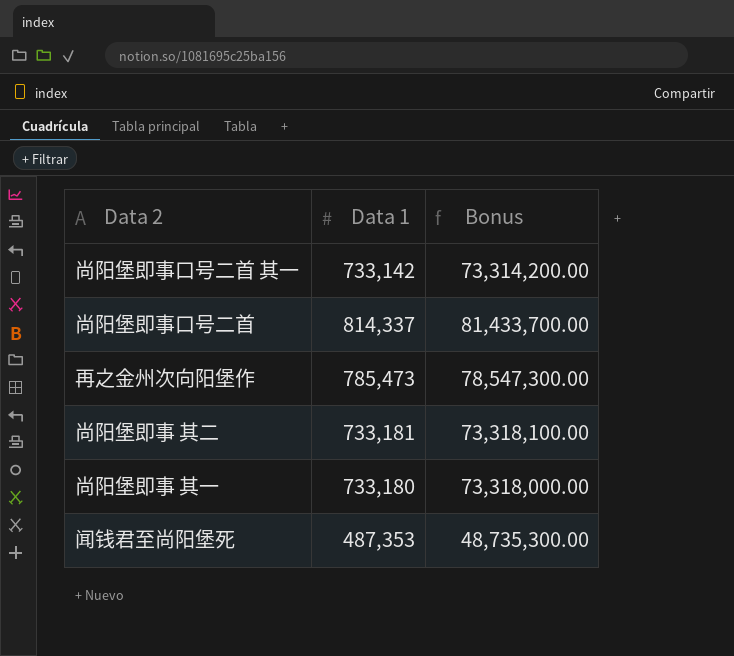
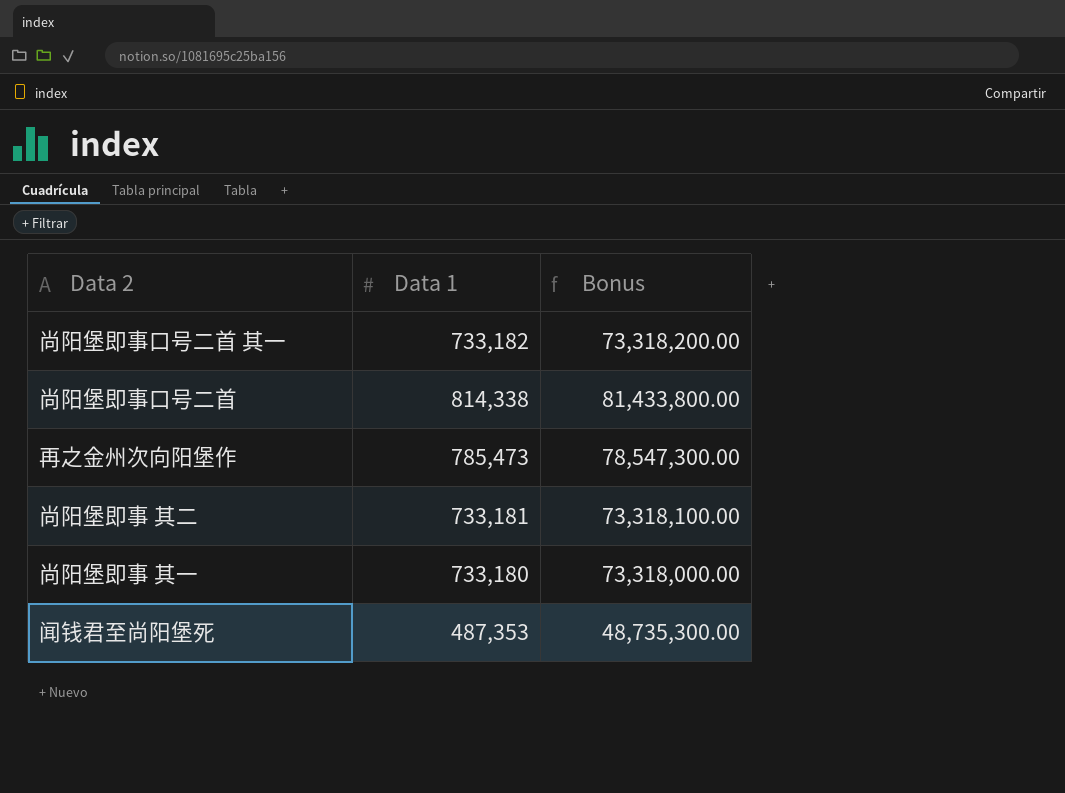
尚阳堡即事口号二首 其一 | Data 1: 733,142 -> 733,182
尚阳堡即事口号二首 其一 | Bonus: 73,314,200.00 -> 73,318,200.00
尚阳堡即事口号二首 | Data 1: 814,337 -> 814,338
尚阳堡即事口号二首 | Bonus: 81,433,700.00 -> 81,433,800.00

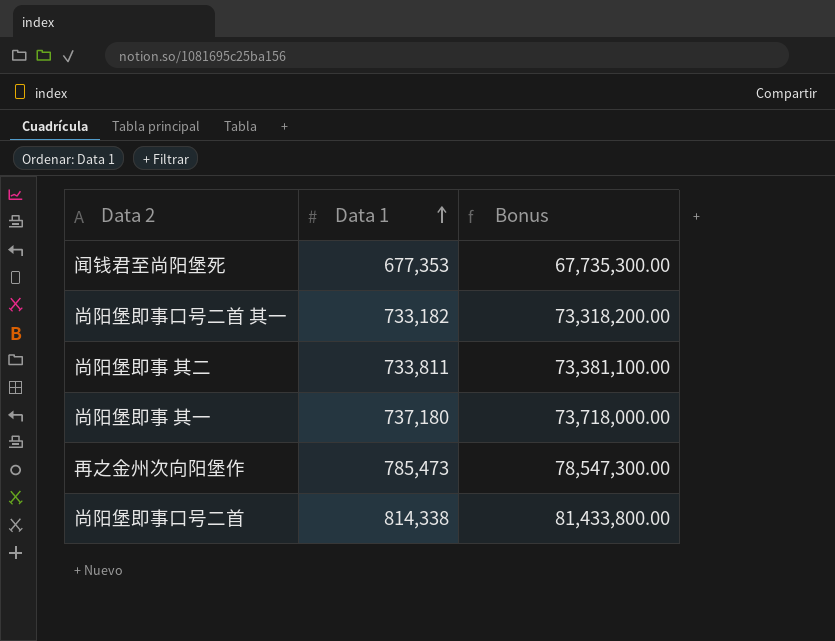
row order: none -> Data 1 ascending
闻钱君至尚阳堡死 | Data 1: 487,353 -> 677,353
闻钱君至尚阳堡死 | Bonus: 48,735,300.00 -> 67,735,300.00
尚阳堡即事 其二 | Data 1: 733,181 -> 733,811
尚阳堡即事 其二 | Bonus: 73,318,100.00 -> 73,381,100.00
尚阳堡即事 其一 | Data 1: 733,180 -> 737,180
尚阳堡即事 其一 | Bonus: 73,318,000.00 -> 73,718,000.00

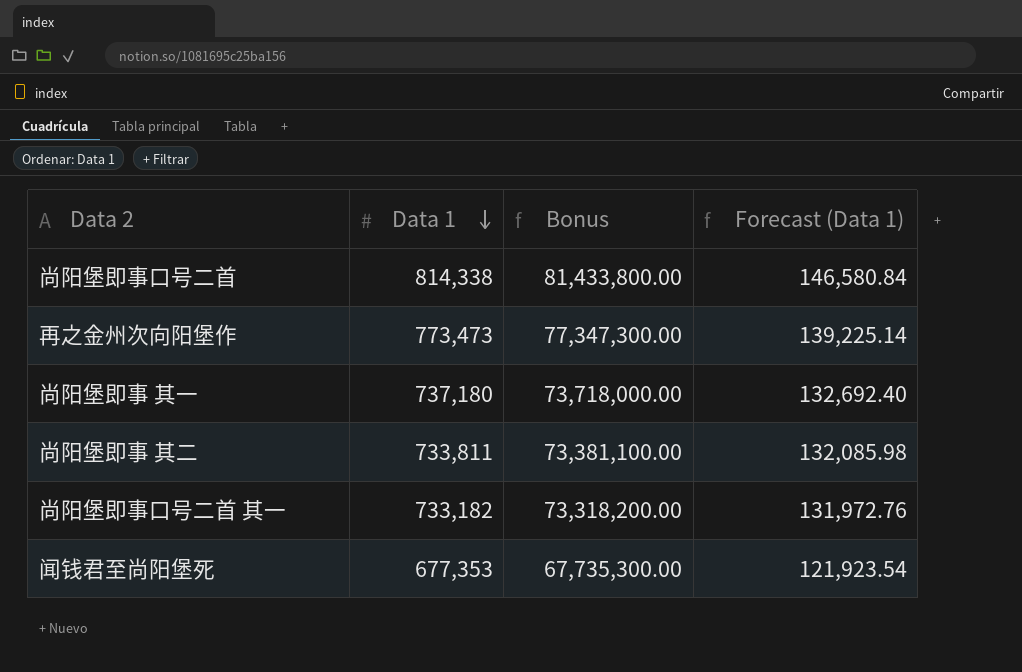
row order: Data 1 ascending -> Data 1 descending
column Forecast (Data 1) | formula: none -> [Data 1] * 0.18
再之金州次向阳堡作 | Data 1: 785,473 -> 773,473
再之金州次向阳堡作 | Bonus: 78,547,300.00 -> 77,347,300.00

